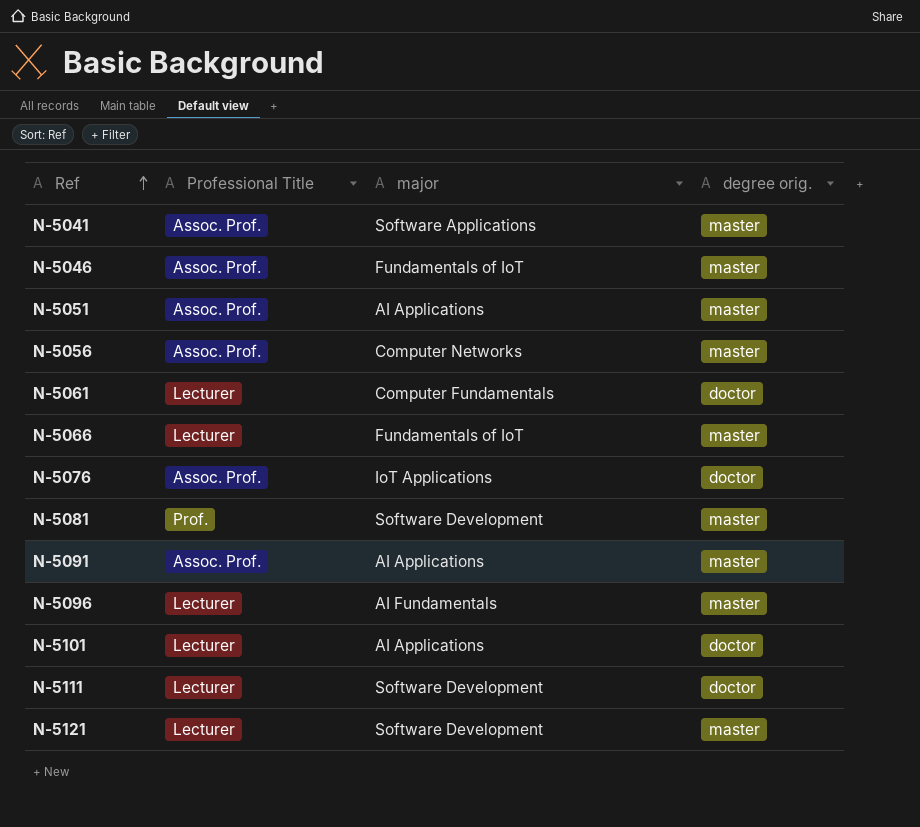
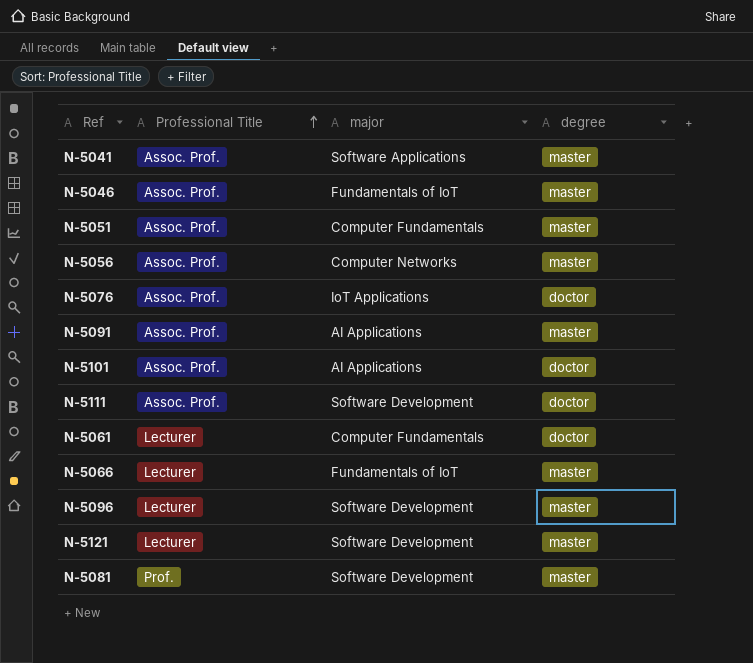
row order: Ref ascending -> Professional Title ascending
column name: degree orig. -> degree
N-5051 | major: AI Applications -> Computer Fundamentals
N-5101 | Professional Title: Lecturer -> Assoc. Prof.
N-5111 | Professional Title: Lecturer -> Assoc. Prof.
N-5096 | major: AI Fundamentals -> Software Development

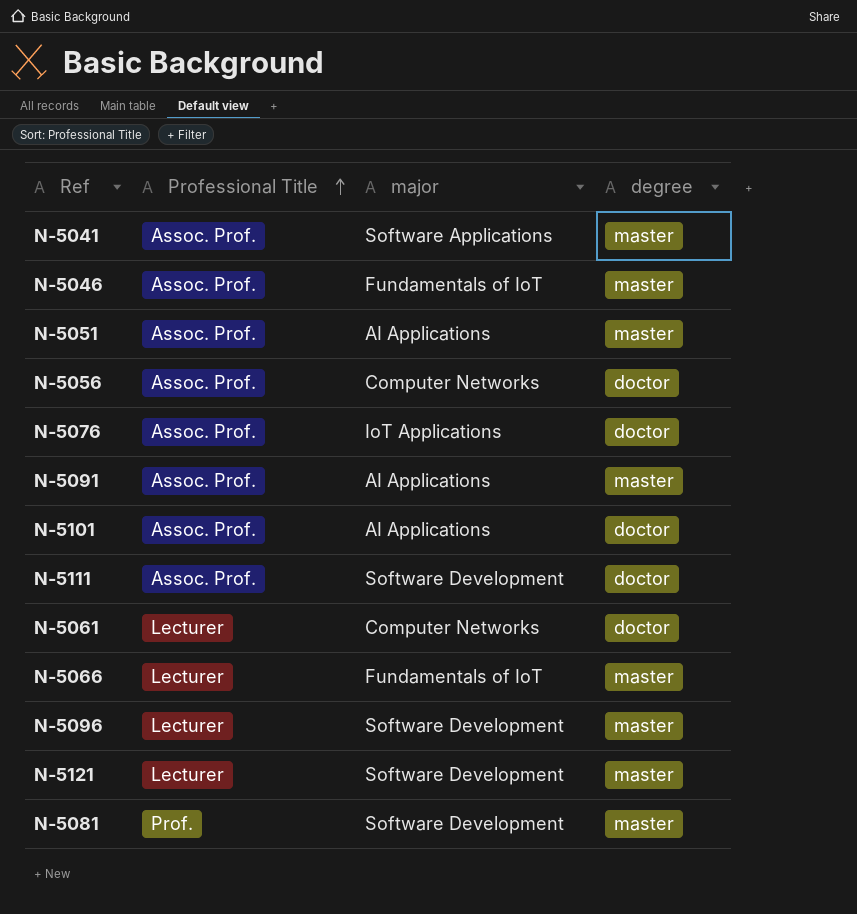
N-5051 | major: Computer Fundamentals -> AI Applications
N-5056 | degree: master -> doctor
N-5061 | major: Computer Fundamentals -> Computer Networks

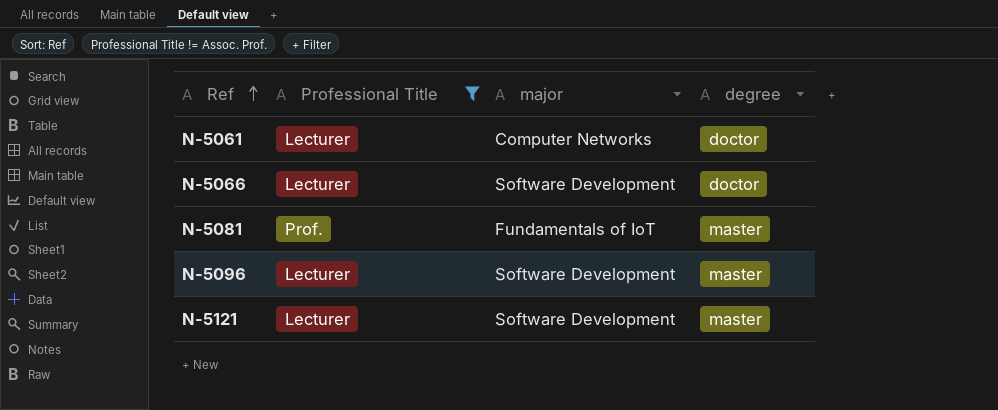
filter: none -> Professional Title != Assoc. Prof.
row order: Professional Title ascending -> Ref ascending
N-5066 | major: Fundamentals of IoT -> Software Development
N-5066 | degree: master -> doctor
N-5081 | major: Software Development -> Fundamentals of IoT

